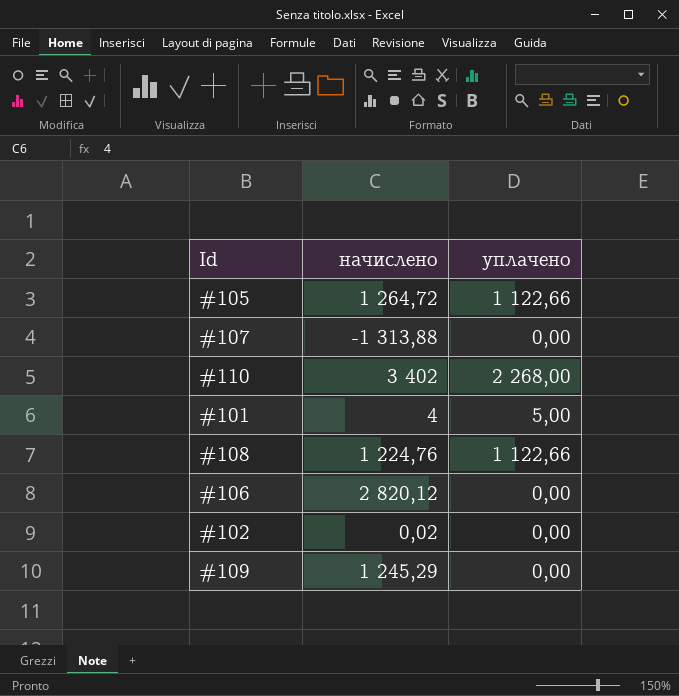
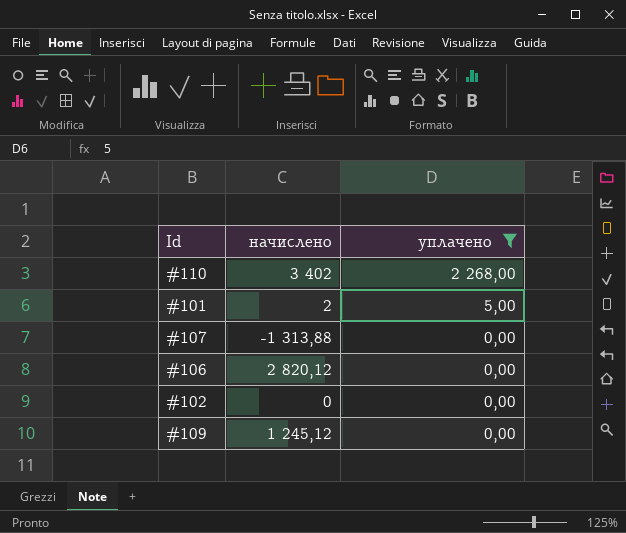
filter: none -> уплачено != 1 122,66
row order: none -> уплачено descending
#101 | начислено: 4 -> 2
#102 | начислено: 0,02 -> 0
#109 | начислено: 1 245,29 -> 1 245,12

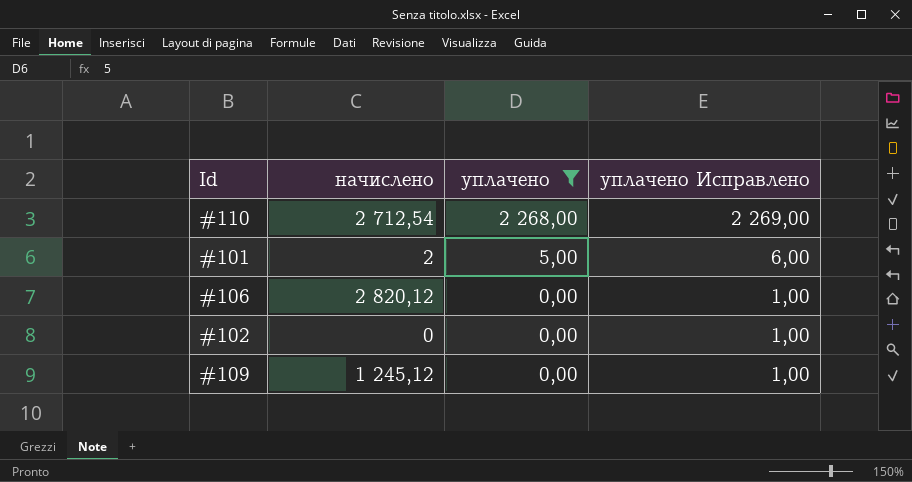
column уплачено Исправлено | formula: none -> [уплачено] + 1
row #107: -1 313,88 | 0,00 -> none
#110 | начислено: 3 402 -> 2 712,54

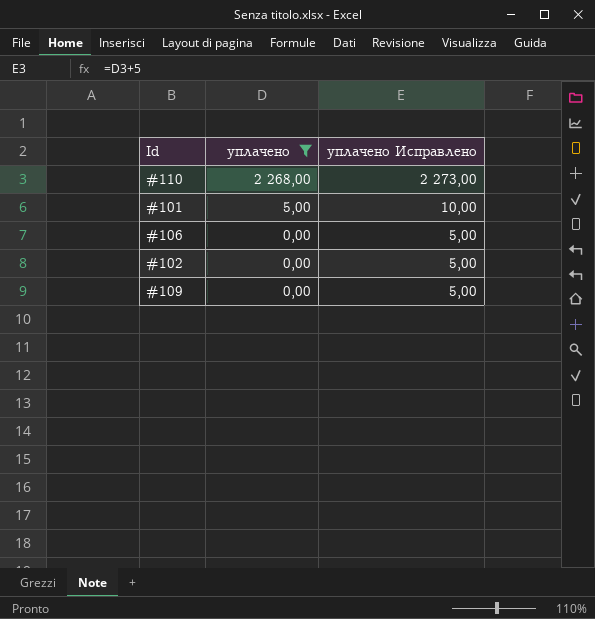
column начислено | position: 2 -> none
column уплачено Исправлено | formula: [уплачено] + 1 -> [уплачено] + 5

